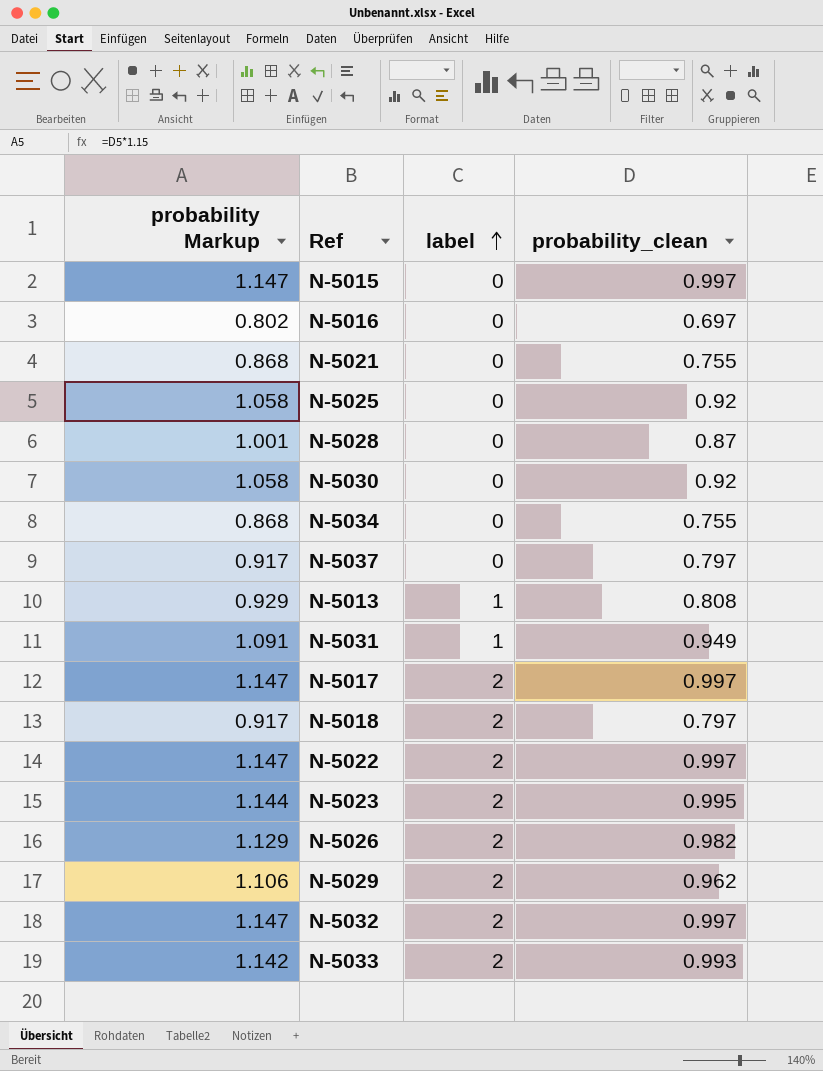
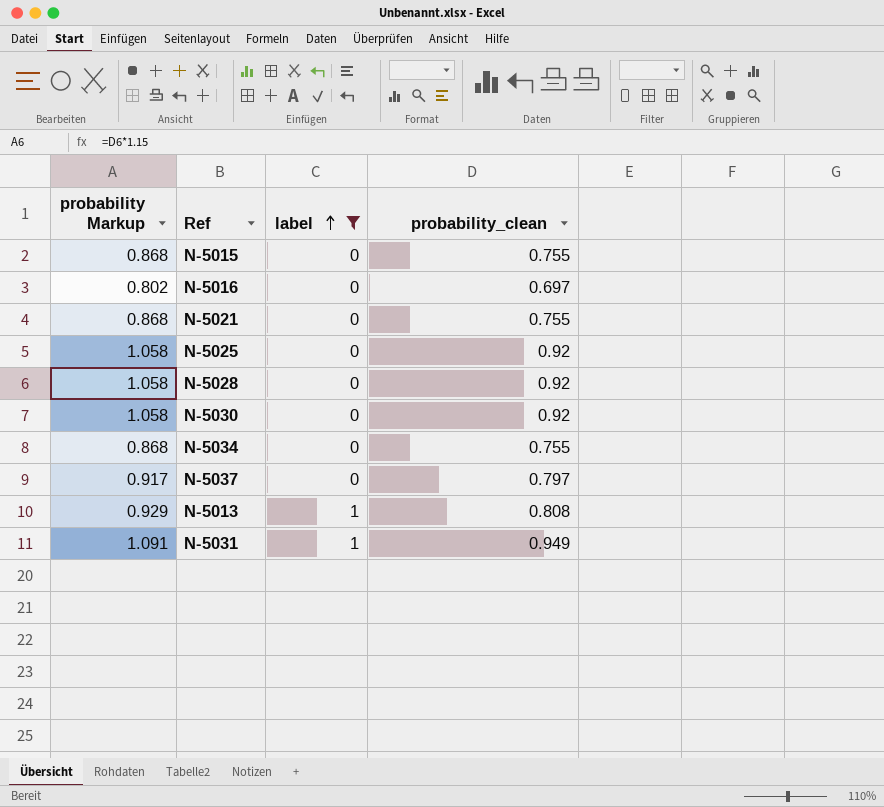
filter: none -> label != 2
N-5015 | probability Markup: 1.147 -> 0.868
N-5015 | probability_clean: 0.997 -> 0.755
N-5028 | probability Markup: 1.001 -> 1.058
N-5028 | probability_clean: 0.87 -> 0.92

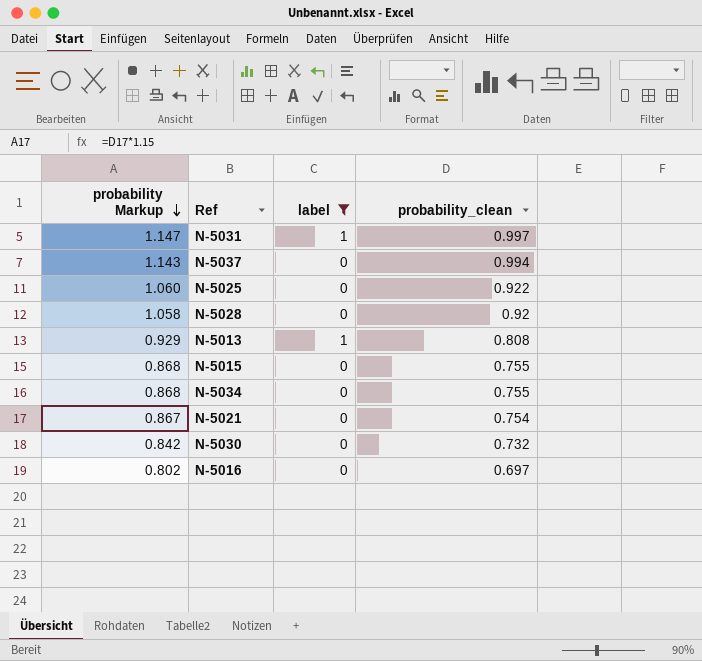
row order: label ascending -> probability Markup descending
N-5031 | probability Markup: 1.091 -> 1.147
N-5031 | probability_clean: 0.949 -> 0.997
N-5037 | probability Markup: 0.917 -> 1.143
N-5037 | probability_clean: 0.797 -> 0.994
N-5025 | probability Markup: 1.058 -> 1.060
N-5025 | probability_clean: 0.92 -> 0.922
N-5021 | probability Markup: 0.868 -> 0.867
N-5021 | probability_clean: 0.755 -> 0.754
N-5030 | probability Markup: 1.058 -> 0.842
N-5030 | probability_clean: 0.92 -> 0.732

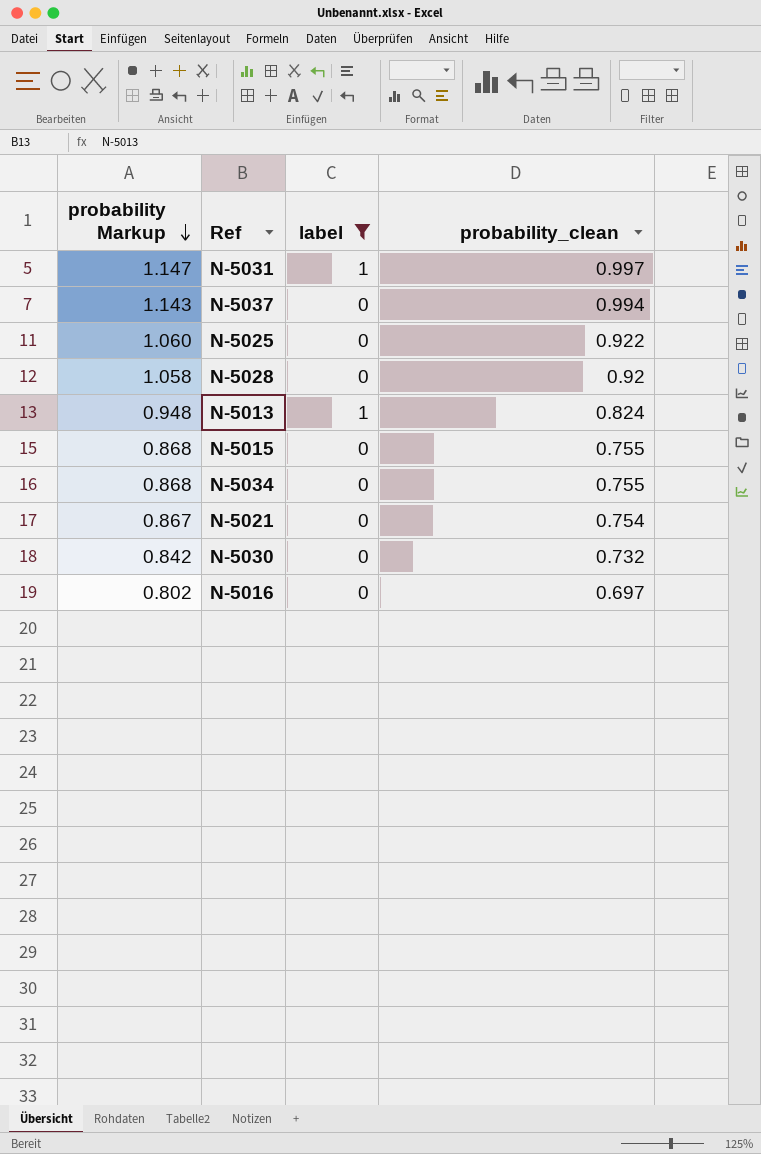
N-5013 | probability Markup: 0.929 -> 0.948
N-5013 | probability_clean: 0.808 -> 0.824

